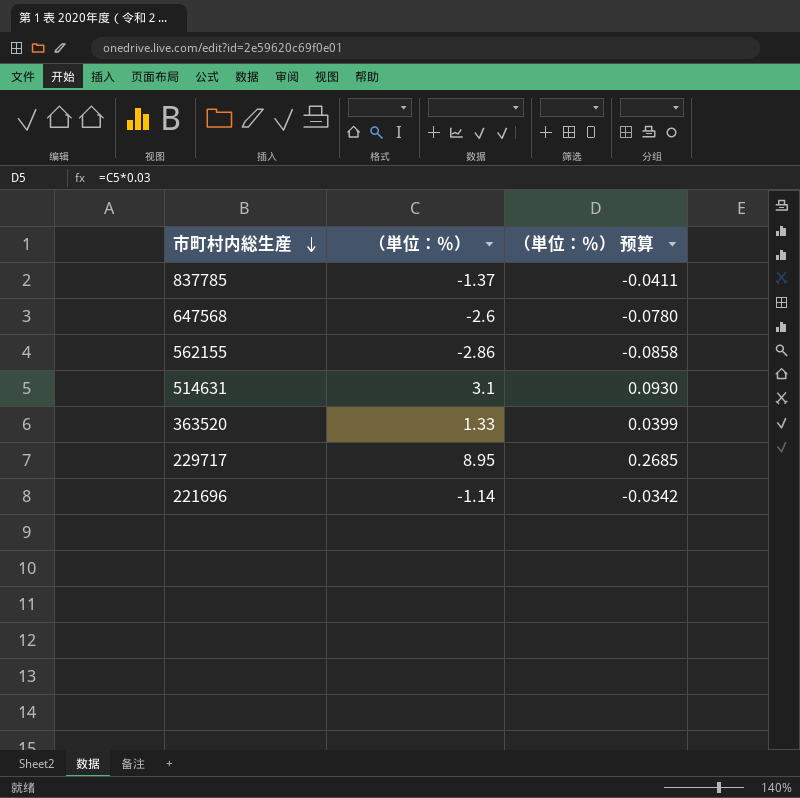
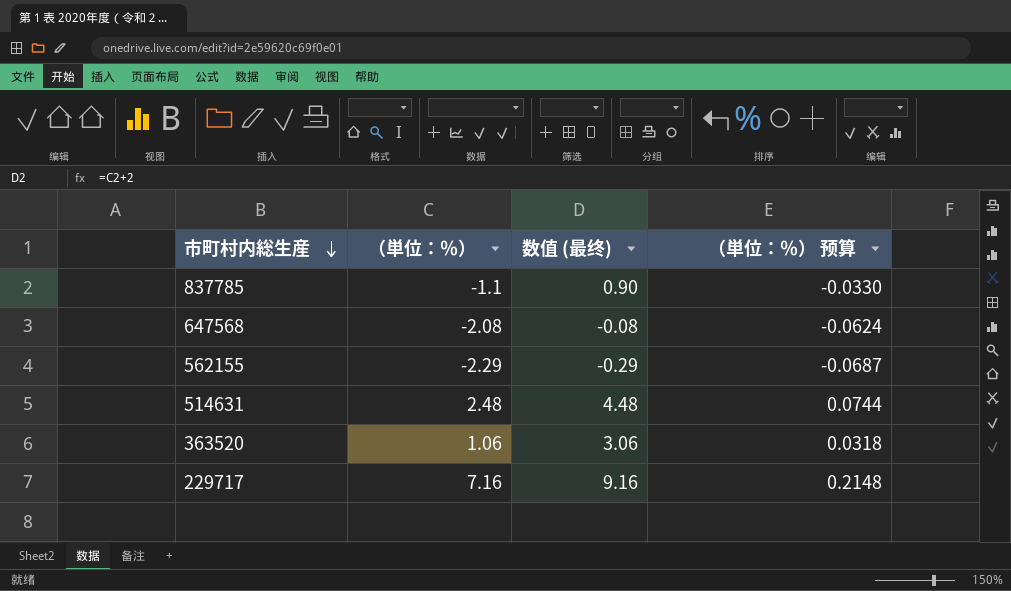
column 数值 (最终) | formula: none -> [（単位：％）] + 2
row 221696: -1.14 | -0.0342 -> none
837785 | （単位：％）: -1.37 -> -1.1
837785 | （単位：％） 预算: -0.0411 -> -0.0330
647568 | （単位：％）: -2.6 -> -2.08
647568 | （単位：％） 预算: -0.0780 -> -0.0624
562155 | （単位：％）: -2.86 -> -2.29
562155 | （単位：％） 预算: -0.0858 -> -0.0687
514631 | （単位：％）: 3.1 -> 2.48
514631 | （単位：％） 预算: 0.0930 -> 0.0744
363520 | （単位：％）: 1.33 -> 1.06
363520 | （単位：％） 预算: 0.0399 -> 0.0318
229717 | （単位：％）: 8.95 -> 7.16
229717 | （単位：％） 预算: 0.2685 -> 0.2148

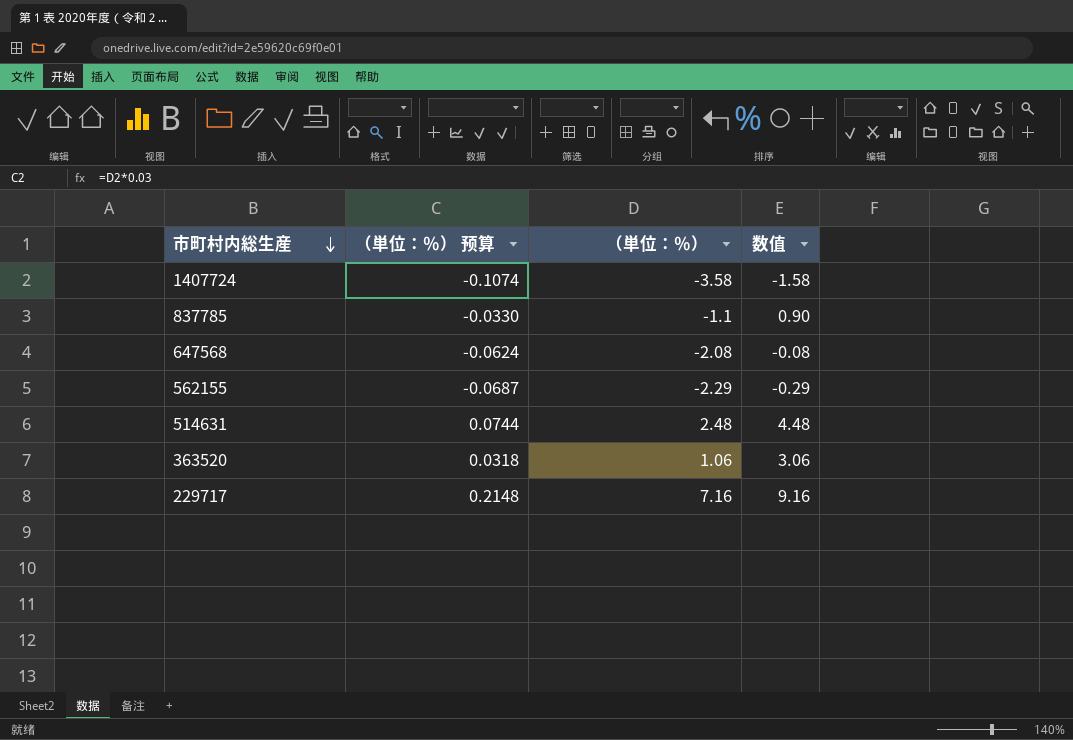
column （単位：％） 预算 | position: 4 -> 2
column name: 数值 (最终) -> 数值
row 1407724: none -> -0.1074 | -3.58 | -1.58

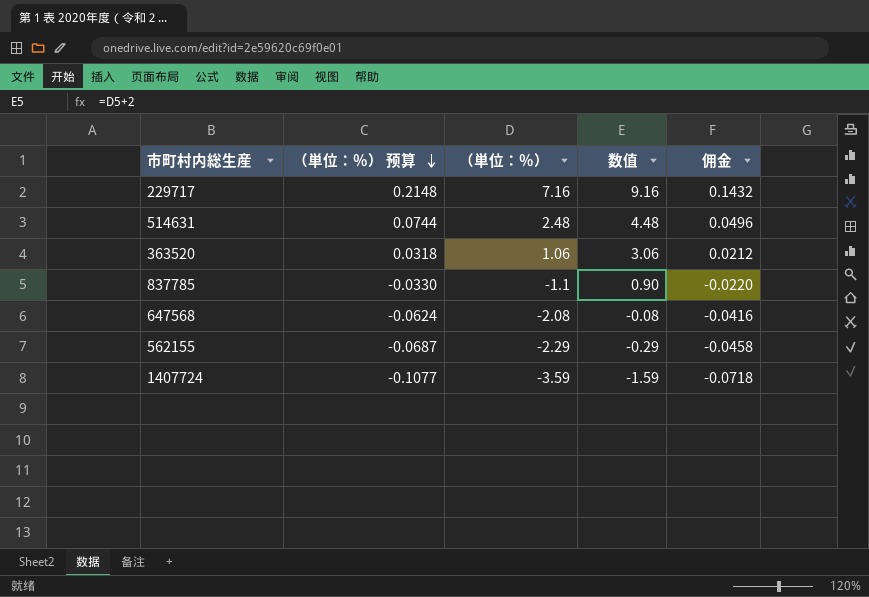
row order: 市町村内総生産 descending -> （単位：％） 预算 descending
column 佣金 | formula: none -> [（単位：％）] * 0.02
1407724 | （単位：％） 预算: -0.1074 -> -0.1077
1407724 | （単位：％）: -3.58 -> -3.59
1407724 | 数值: -1.58 -> -1.59

